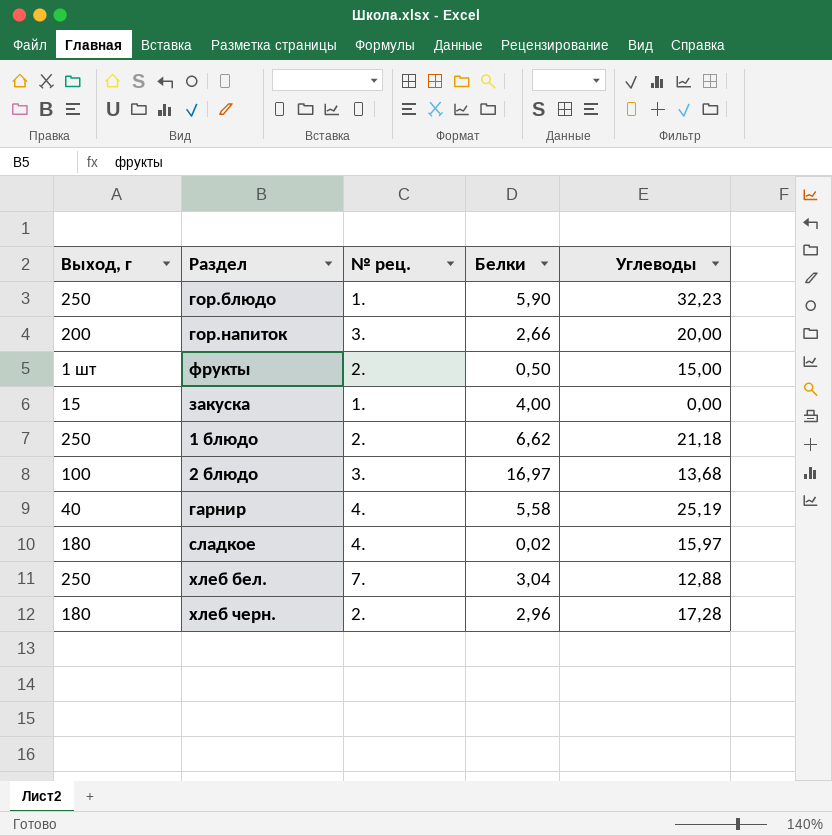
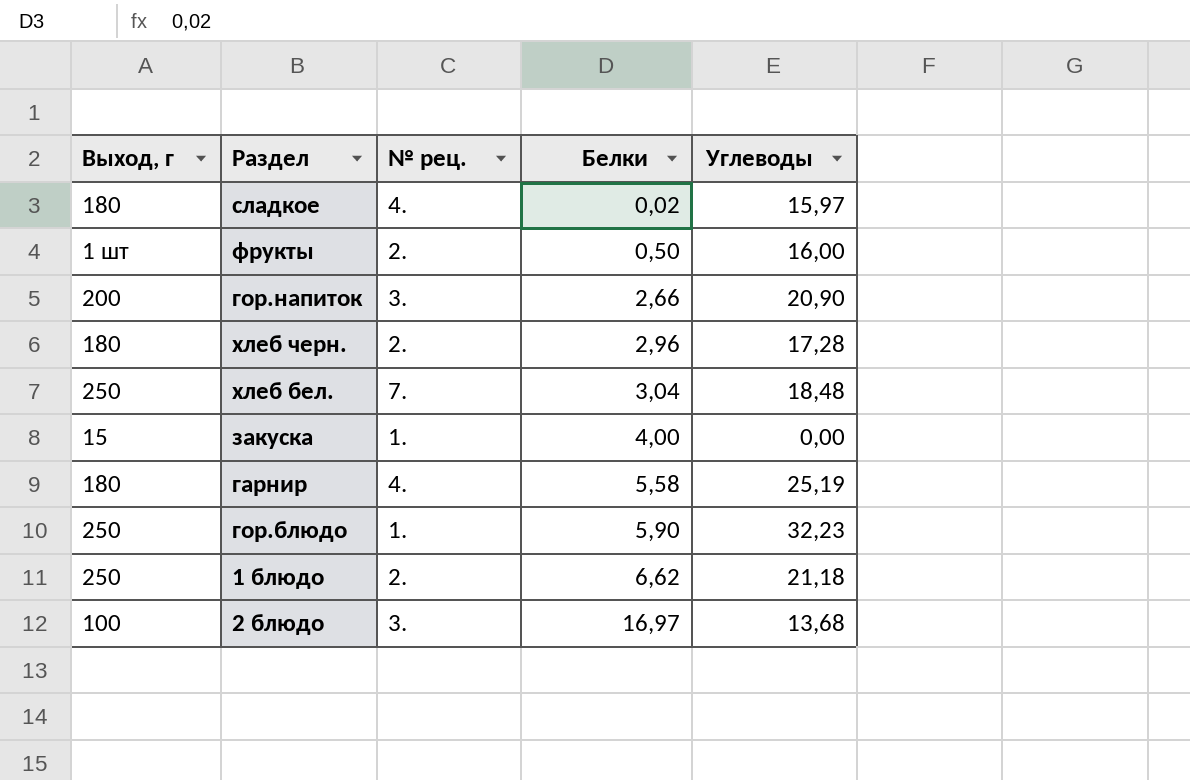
row order: none -> Белки ascending
фрукты | Углеводы: 15,00 -> 16,00
гор.напиток | Углеводы: 20,00 -> 20,90
хлеб бел. | Углеводы: 12,88 -> 18,48
гарнир | Выход, г: 40 -> 180

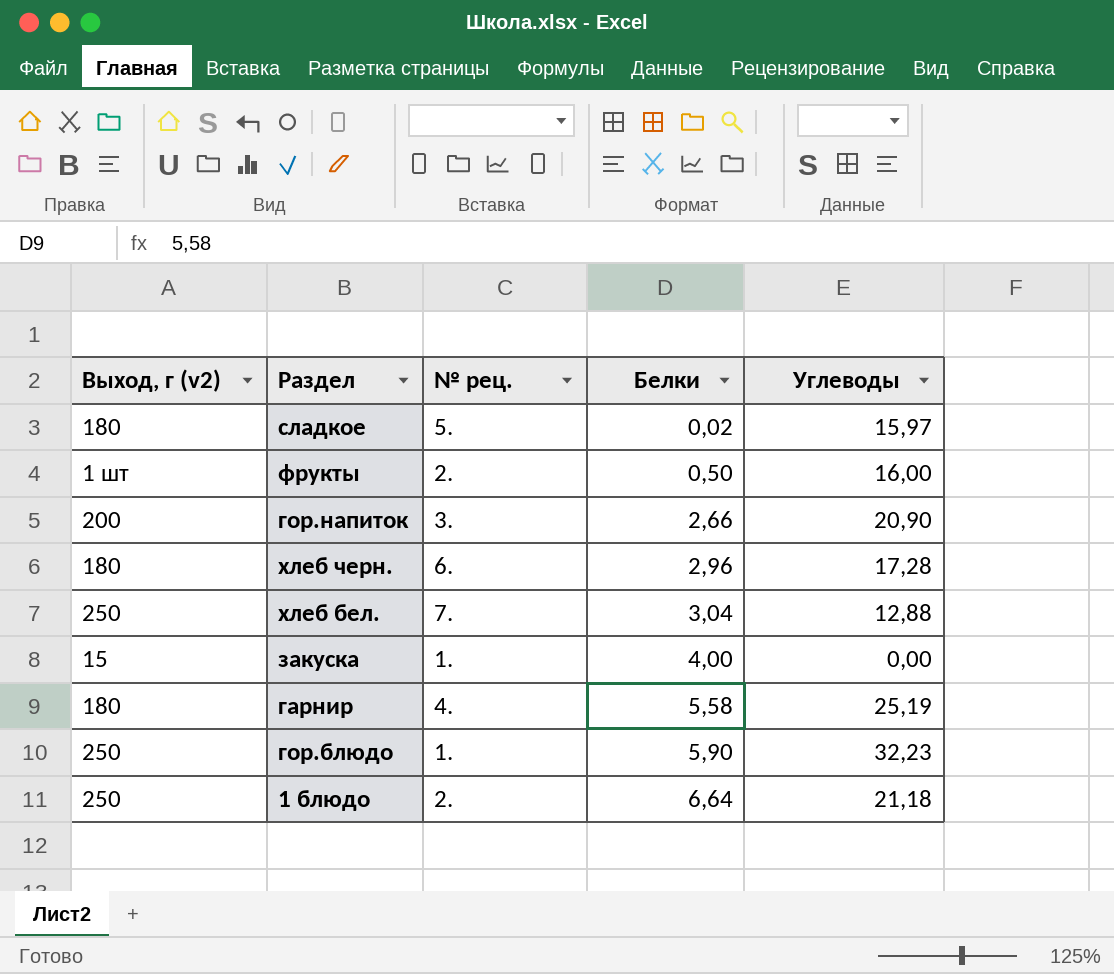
column name: Выход, г -> Выход, г (v2)
row 2 блюдо: 100 | 3. | 16,97 | 13,68 -> none
сладкое | № рец.: 4. -> 5.
хлеб черн. | № рец.: 2. -> 6.
хлеб бел. | Углеводы: 18,48 -> 12,88
1 блюдо | Белки: 6,62 -> 6,64

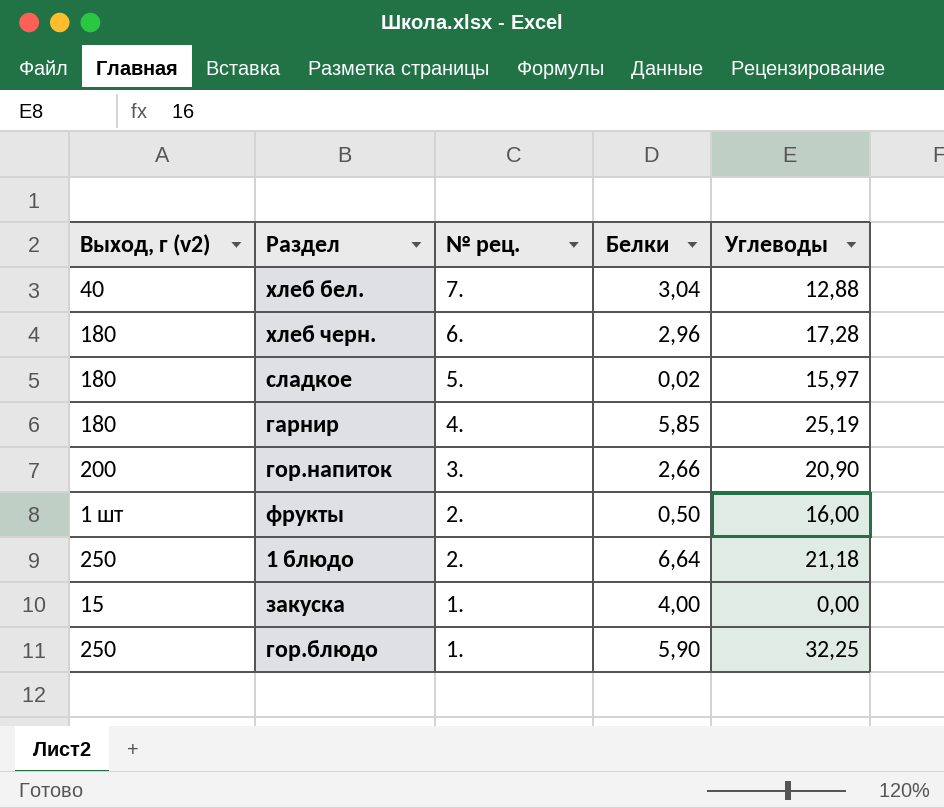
row order: Белки ascending -> № рец. descending
хлеб бел. | Выход, г (v2): 250 -> 40
гарнир | Белки: 5,58 -> 5,85
гор.блюдо | Углеводы: 32,23 -> 32,25

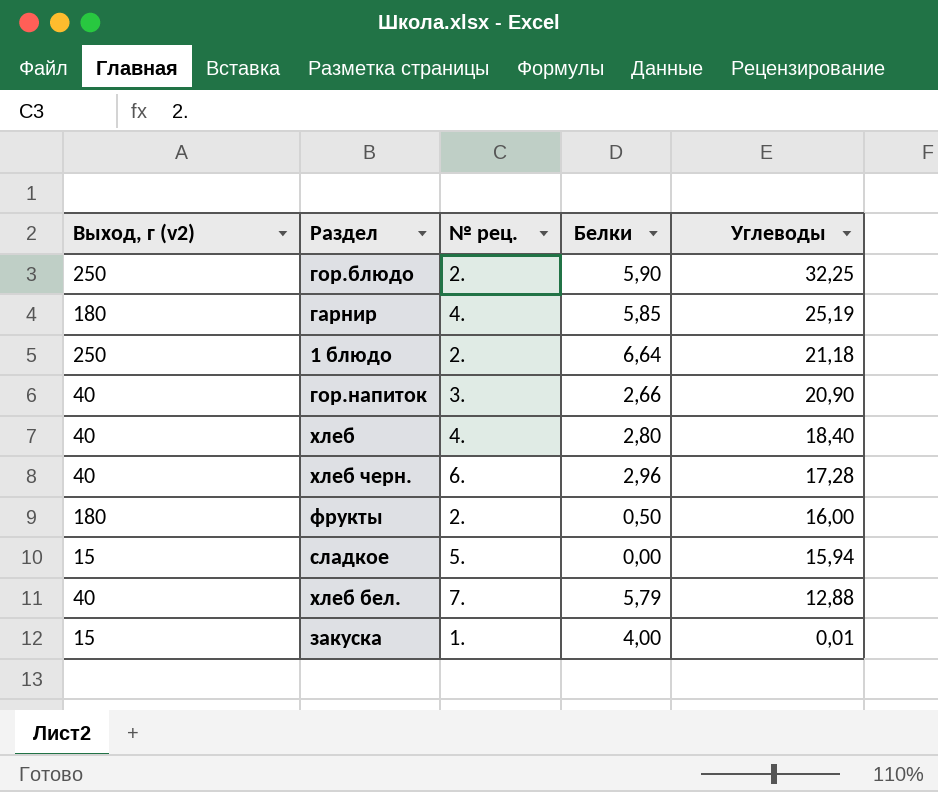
row order: № рец. descending -> Углеводы descending
гор.блюдо | № рец.: 1. -> 2.
гор.напиток | Выход, г (v2): 200 -> 40
row хлеб: none -> 40 | 4. | 2,80 | 18,40
хлеб черн. | Выход, г (v2): 180 -> 40
фрукты | Выход, г (v2): 1 шт -> 180
сладкое | Выход, г (v2): 180 -> 15
сладкое | Белки: 0,02 -> 0,00
сладкое | Углеводы: 15,97 -> 15,94
хлеб бел. | Белки: 3,04 -> 5,79
закуска | Углеводы: 0,00 -> 0,01

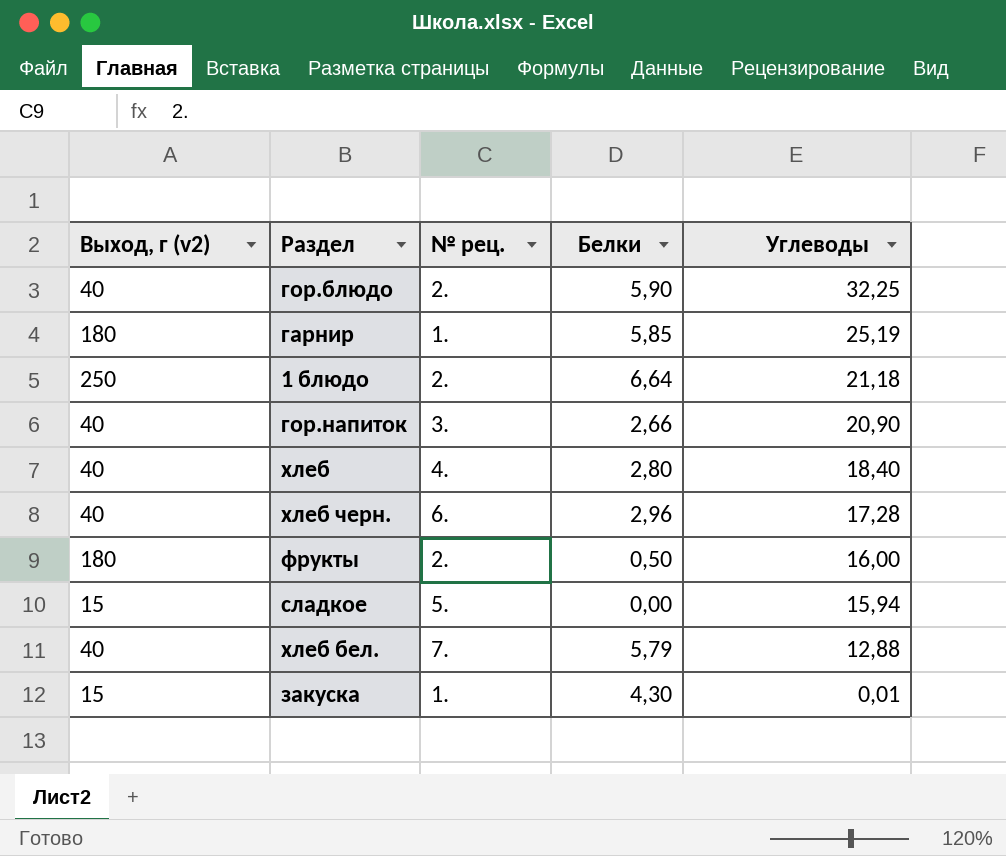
гор.блюдо | Выход, г (v2): 250 -> 40
гарнир | № рец.: 4. -> 1.
закуска | Белки: 4,00 -> 4,30

